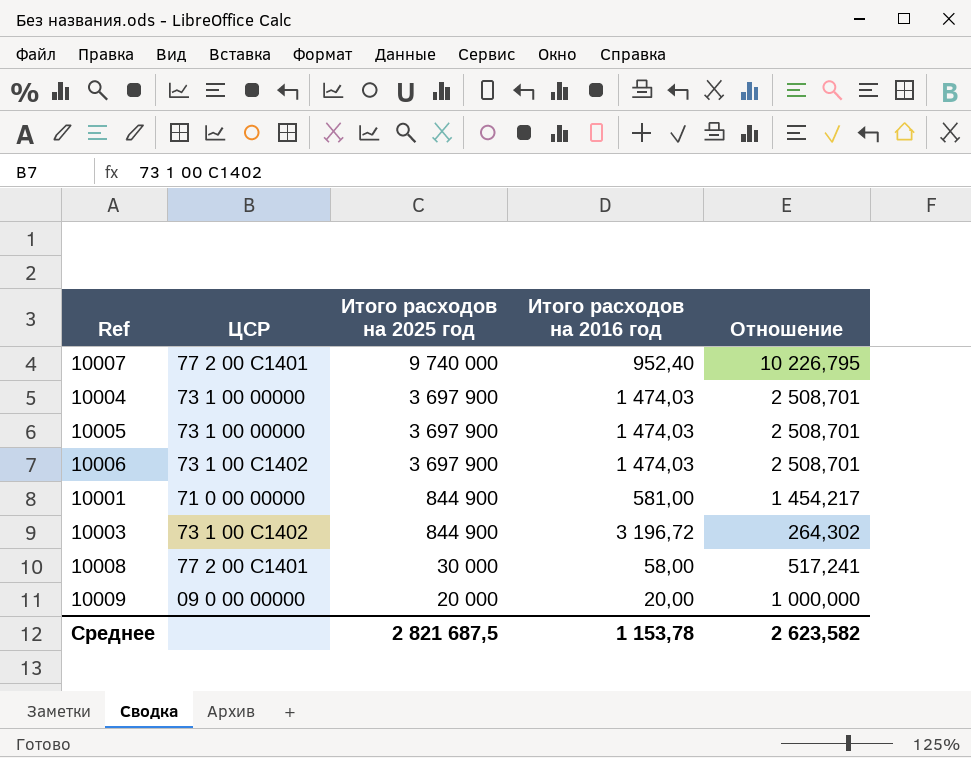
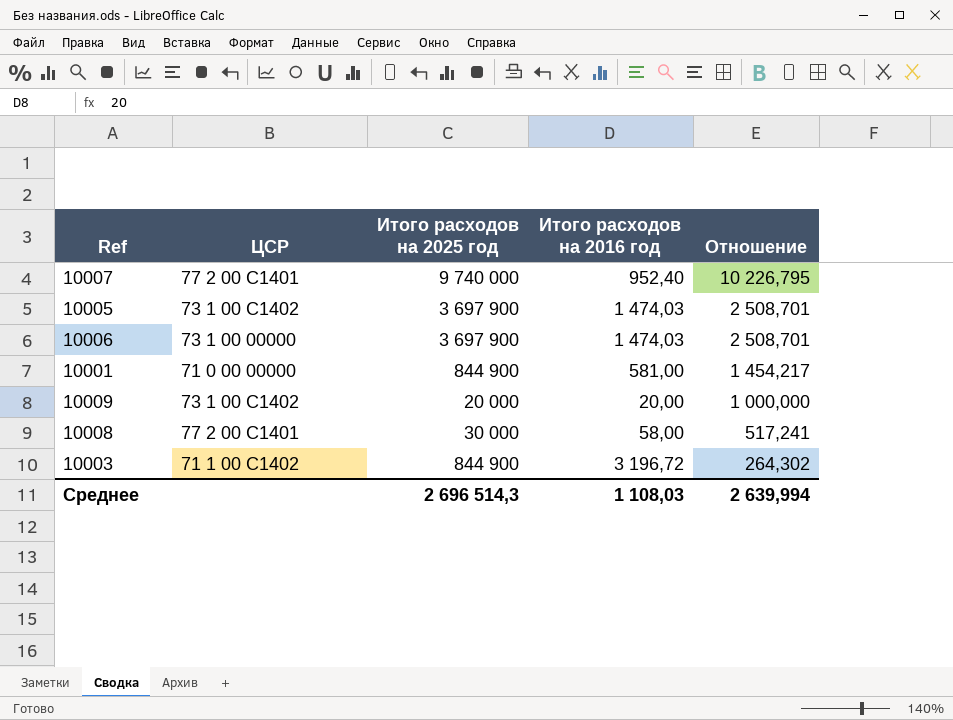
row order: Итого расходов на 2025 год descending -> Отношение descending
row 10004: 73 1 00 00000 | 3 697 900 | 1 474,03 | 2 508,701 -> none
10005 | ЦСР: 73 1 00 00000 -> 73 1 00 С1402
10006 | ЦСР: 73 1 00 С1402 -> 73 1 00 00000
10009 | ЦСР: 09 0 00 00000 -> 73 1 00 С1402
10003 | ЦСР: 73 1 00 С1402 -> 71 1 00 С1402
Среднее | Итого расходов на 2025 год: 2 821 687,5 -> 2 696 514,3
Среднее | Итого расходов на 2016 год: 1 153,78 -> 1 108,03
Среднее | Отношение: 2 623,582 -> 2 639,994

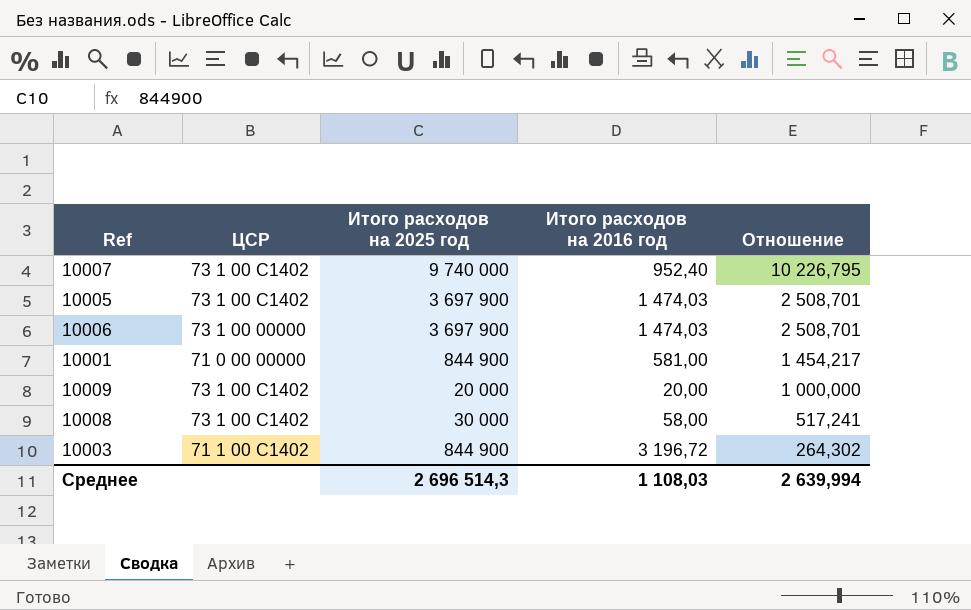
10007 | ЦСР: 77 2 00 С1401 -> 73 1 00 С1402
10008 | ЦСР: 77 2 00 С1401 -> 73 1 00 С1402

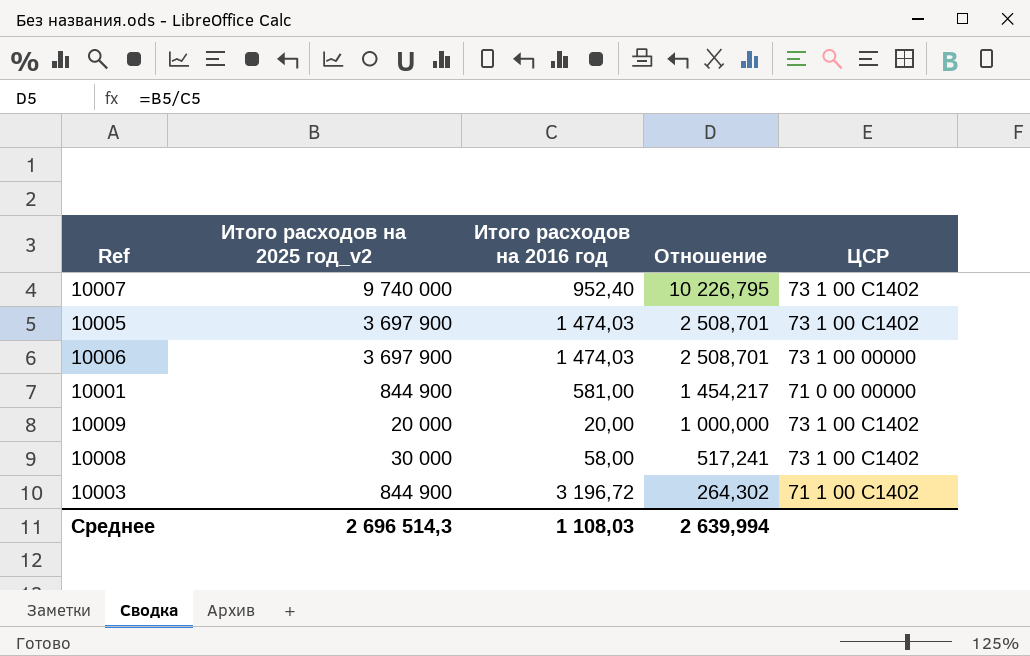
column name: Итого расходов на 2025 год -> Итого расходов на 2025 год_v2
column ЦСР | position: 2 -> 5

